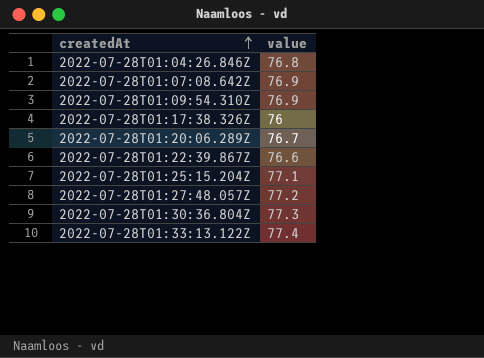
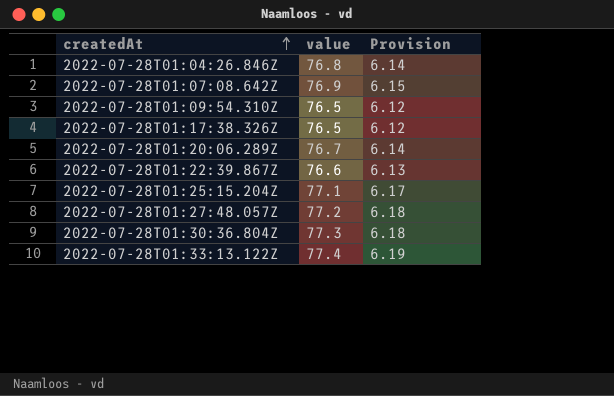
column Provision | formula: none -> [value] * 0.08
2022-07-28T01:09:54.310Z | value: 76.9 -> 76.5
2022-07-28T01:17:38.326Z | value: 76 -> 76.5

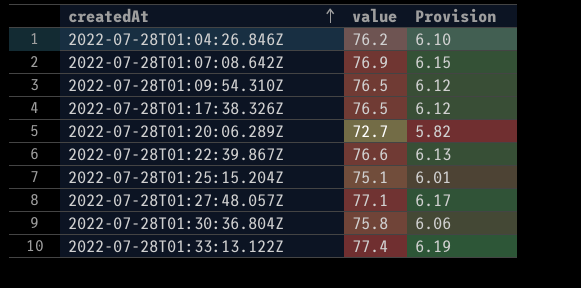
2022-07-28T01:04:26.846Z | value: 76.8 -> 76.2
2022-07-28T01:04:26.846Z | Provision: 6.14 -> 6.10
2022-07-28T01:20:06.289Z | value: 76.7 -> 72.7
2022-07-28T01:20:06.289Z | Provision: 6.14 -> 5.82
2022-07-28T01:25:15.204Z | value: 77.1 -> 75.1
2022-07-28T01:25:15.204Z | Provision: 6.17 -> 6.01
2022-07-28T01:27:48.057Z | value: 77.2 -> 77.1
2022-07-28T01:27:48.057Z | Provision: 6.18 -> 6.17
2022-07-28T01:30:36.804Z | value: 77.3 -> 75.8
2022-07-28T01:30:36.804Z | Provision: 6.18 -> 6.06

